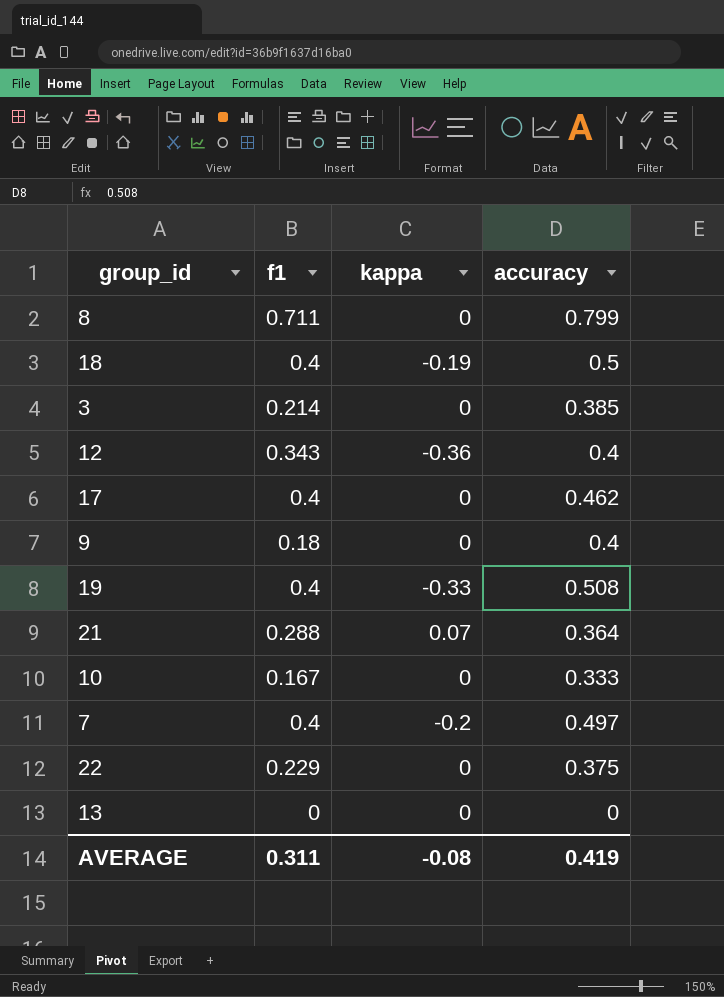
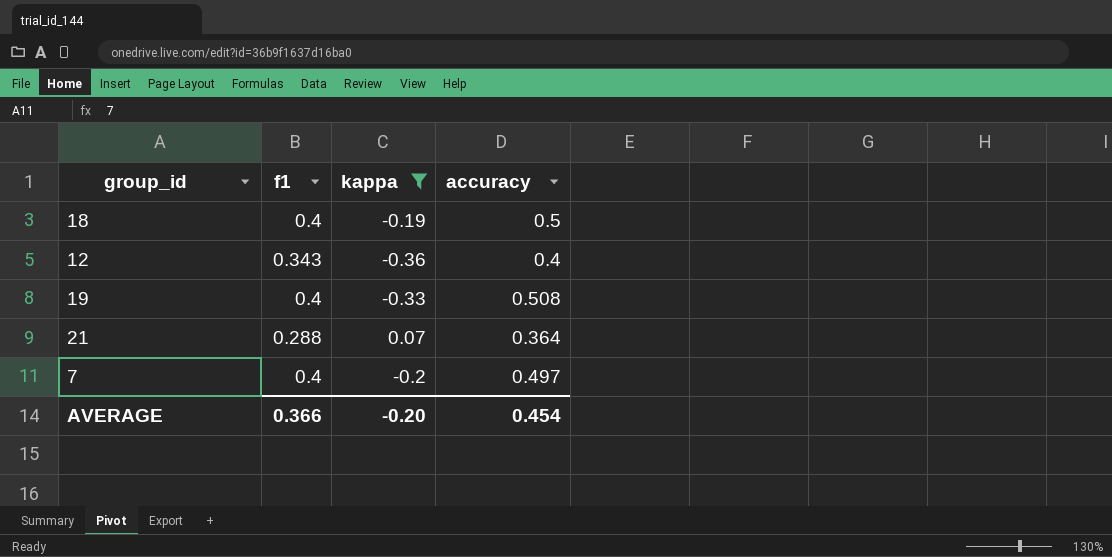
filter: none -> kappa != 0
AVERAGE | f1: 0.311 -> 0.366
AVERAGE | kappa: -0.08 -> -0.20
AVERAGE | accuracy: 0.419 -> 0.454

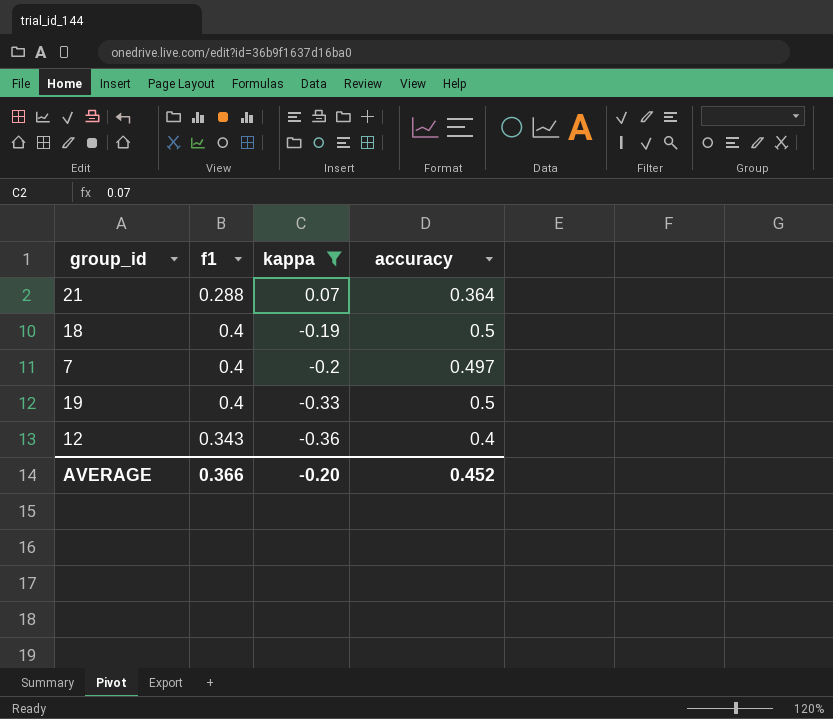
row order: none -> kappa descending
19 | accuracy: 0.508 -> 0.5
AVERAGE | accuracy: 0.454 -> 0.452

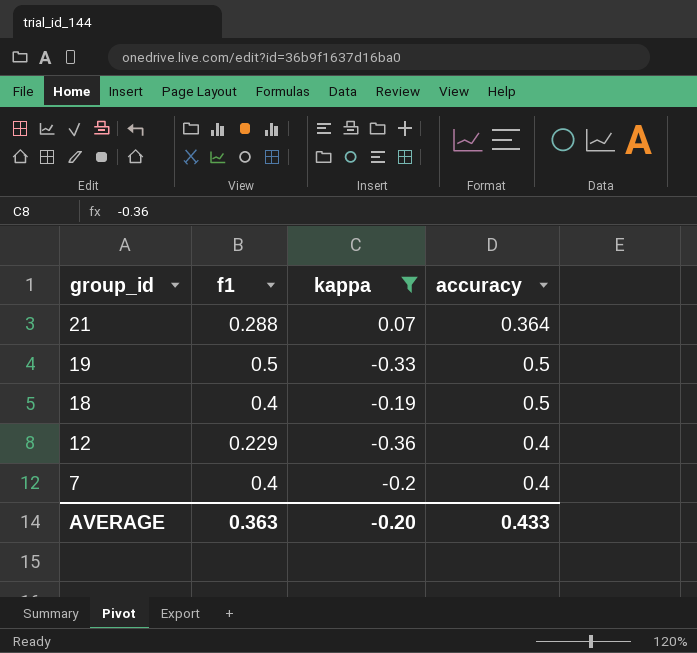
row order: kappa descending -> group_id descending
19 | f1: 0.4 -> 0.5
12 | f1: 0.343 -> 0.229
7 | accuracy: 0.497 -> 0.4
AVERAGE | f1: 0.366 -> 0.363
AVERAGE | accuracy: 0.452 -> 0.433

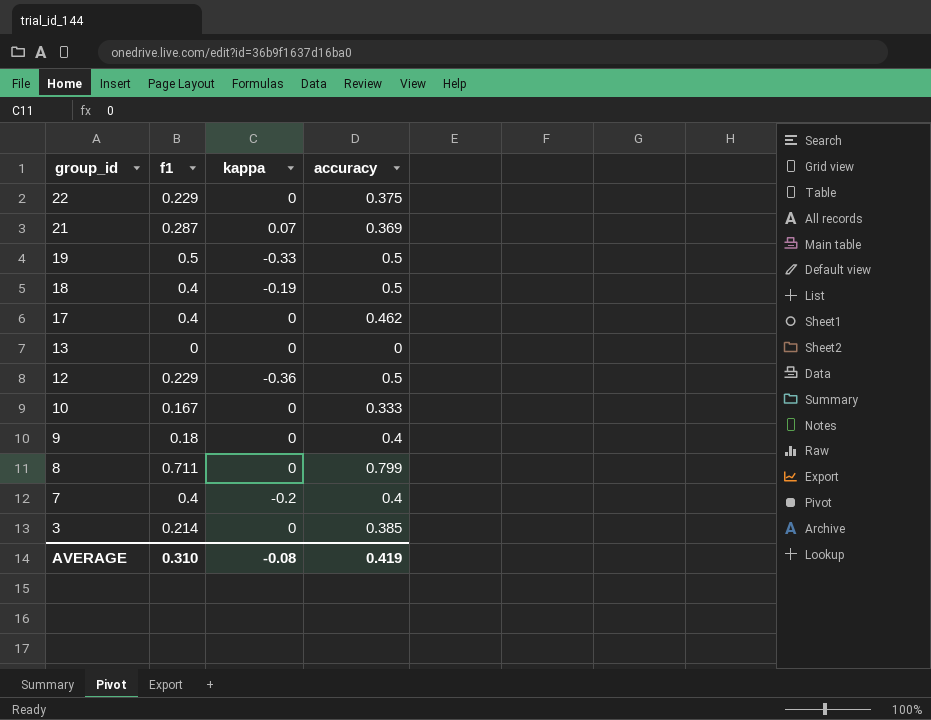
filter: kappa != 0 -> none
21 | f1: 0.288 -> 0.287
21 | accuracy: 0.364 -> 0.369
12 | accuracy: 0.4 -> 0.5
AVERAGE | f1: 0.363 -> 0.310
AVERAGE | kappa: -0.20 -> -0.08
AVERAGE | accuracy: 0.433 -> 0.419

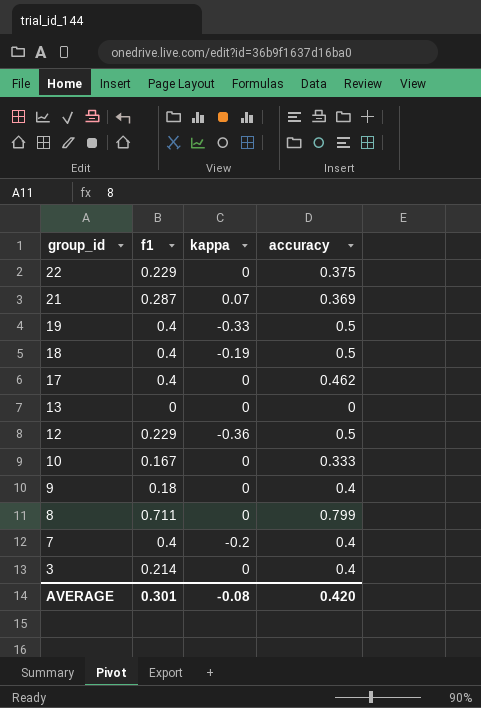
19 | f1: 0.5 -> 0.4
3 | accuracy: 0.385 -> 0.4
AVERAGE | f1: 0.310 -> 0.301
AVERAGE | accuracy: 0.419 -> 0.420

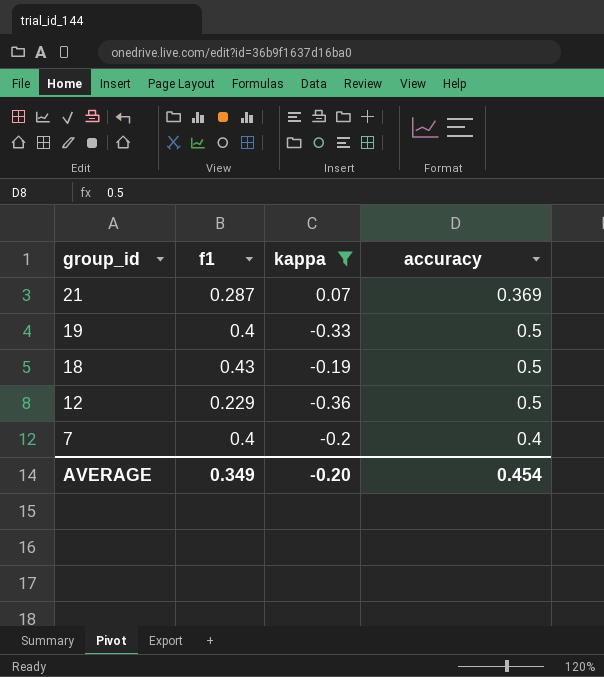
filter: none -> kappa != 0
18 | f1: 0.4 -> 0.43
AVERAGE | f1: 0.301 -> 0.349
AVERAGE | kappa: -0.08 -> -0.20
AVERAGE | accuracy: 0.420 -> 0.454

